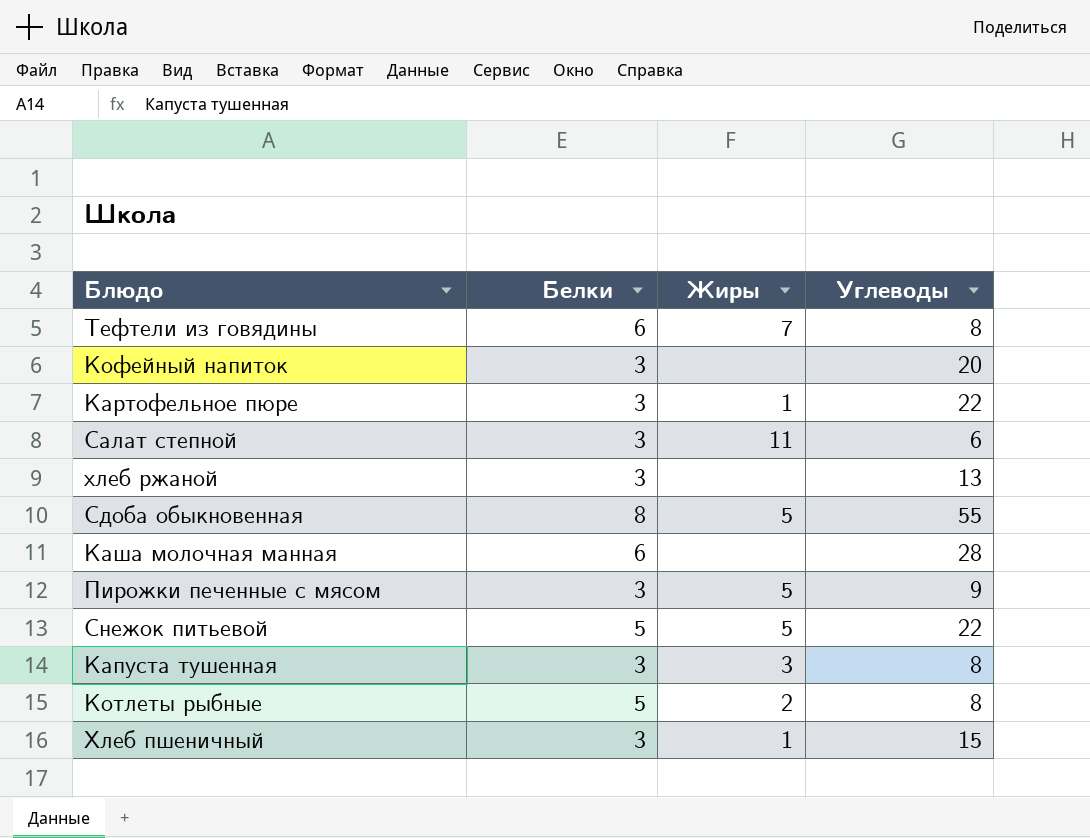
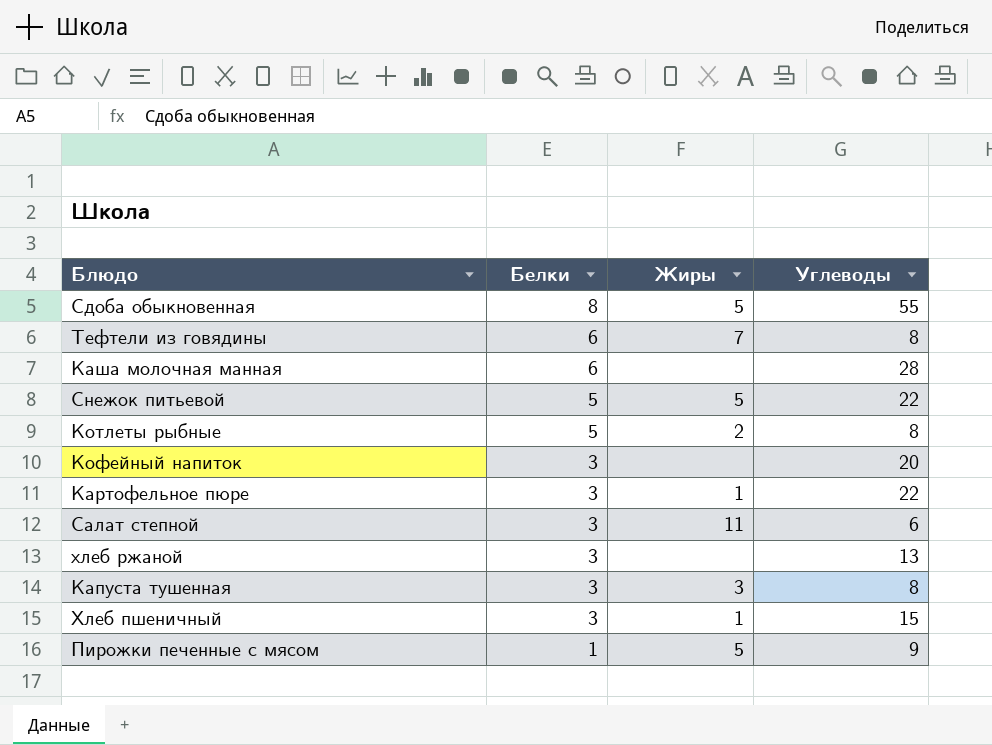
row order: none -> Белки descending
Пирожки печенные с мясом | Белки: 3 -> 1

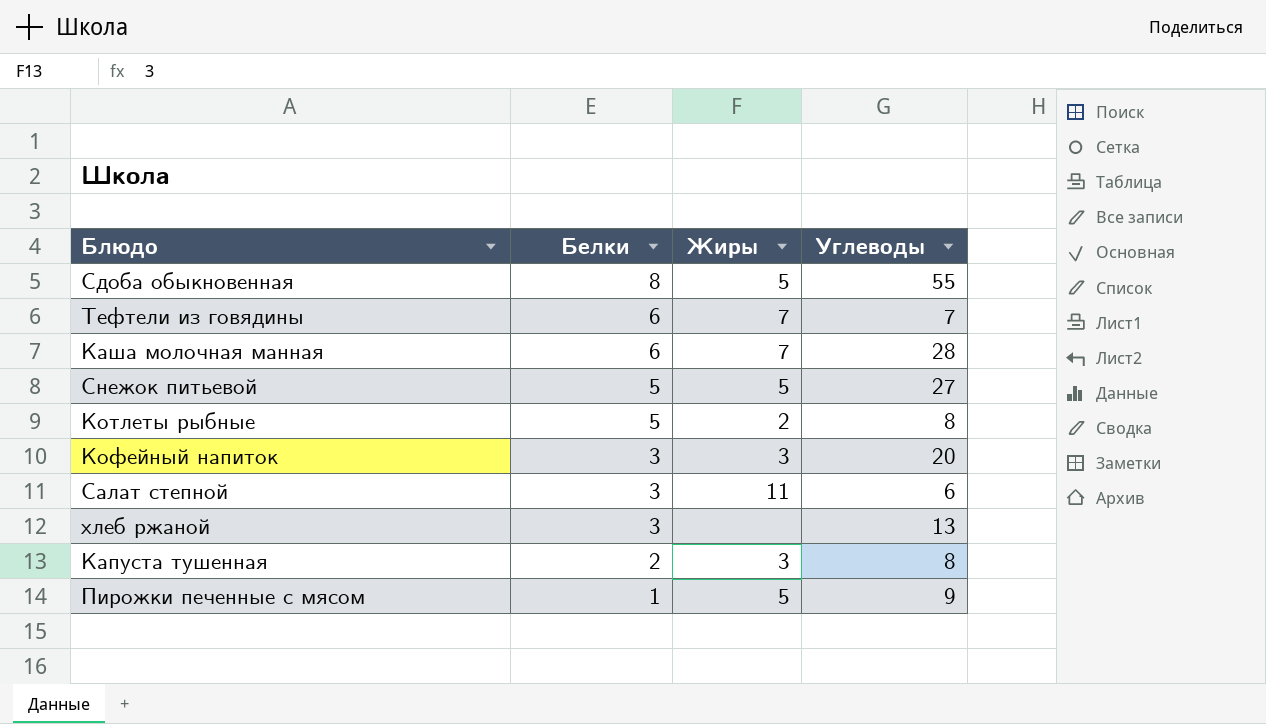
row Картофельное пюре: 3 | 1 | 22 -> none
row Хлеб пшеничный: 3 | 1 | 15 -> none
Тефтели из говядины | Углеводы: 8 -> 7
Каша молочная манная | Жиры: none -> 7
Снежок питьевой | Углеводы: 22 -> 27
Кофейный напиток | Жиры: none -> 3
Капуста тушенная | Белки: 3 -> 2

